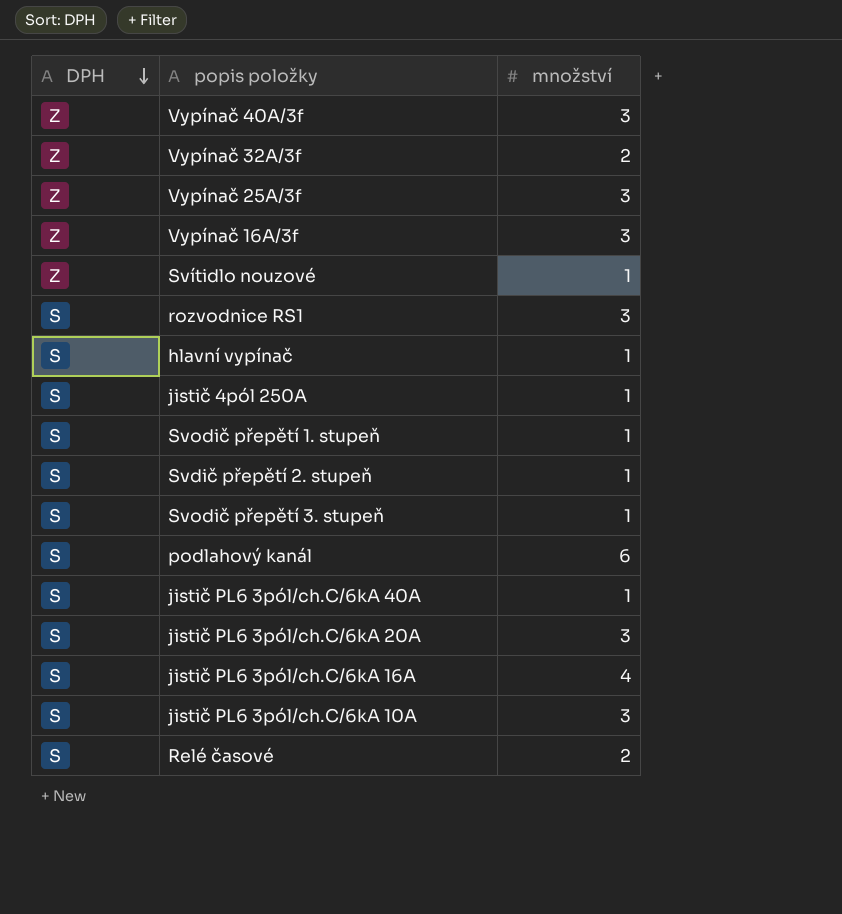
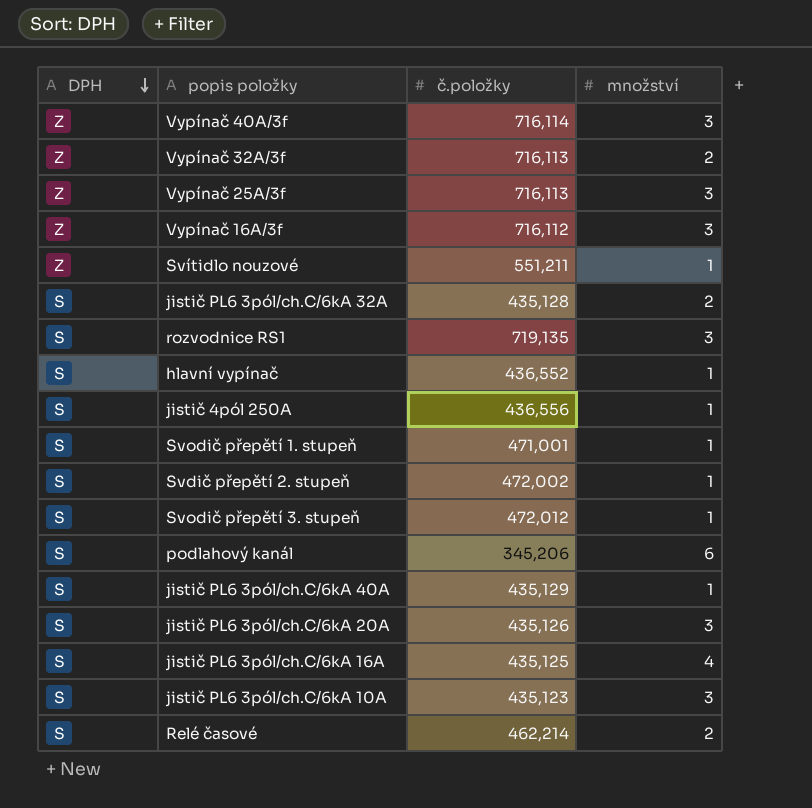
column č.položky | position: none -> 3
row jistič PL6 3pól/ch.C/6kA 32A: none -> S | 435,128 | 2

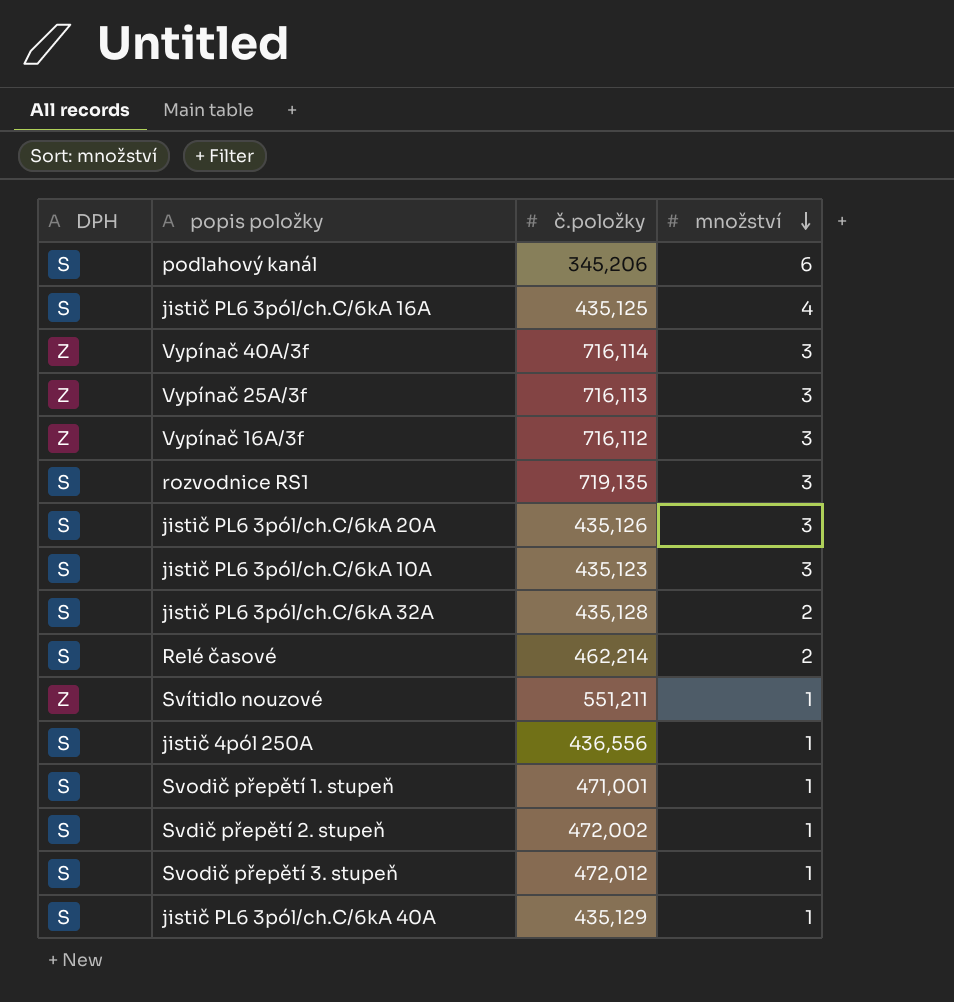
row order: DPH descending -> množství descending
row Vypínač 32A/3f: Z | 716,113 | 2 -> none
row hlavní vypínač: S | 436,552 | 1 -> none

